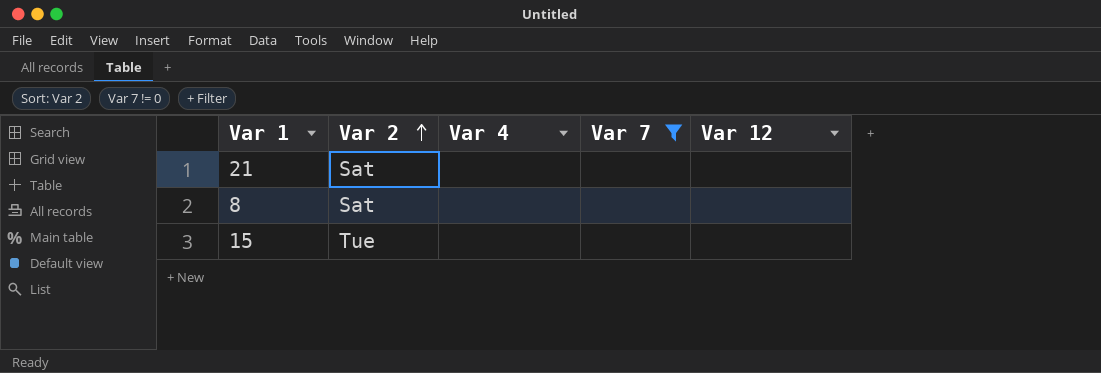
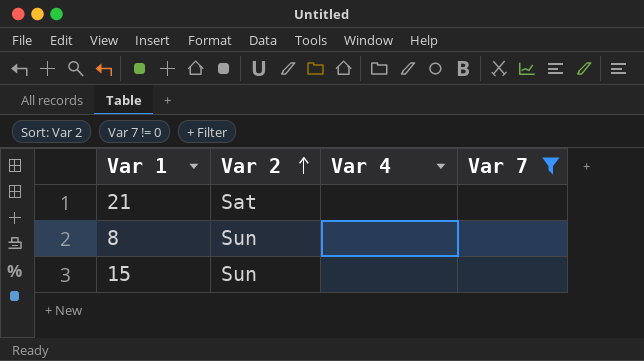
column Var 12 | position: 5 -> none
8 | Var 2: Sat -> Sun
15 | Var 2: Tue -> Sun

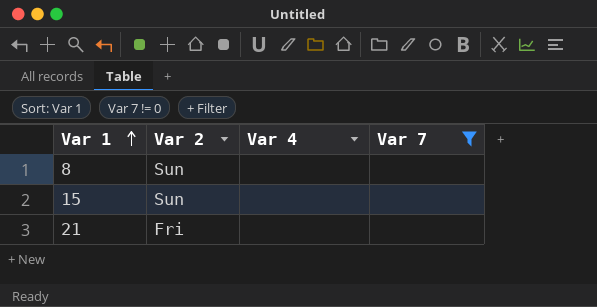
row order: Var 2 ascending -> Var 1 ascending
21 | Var 2: Sat -> Fri

